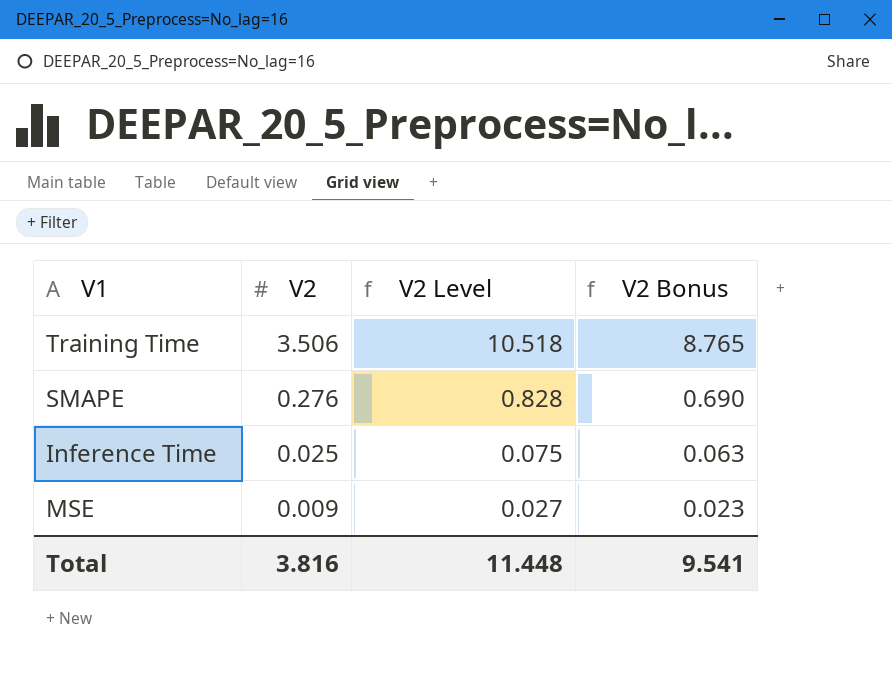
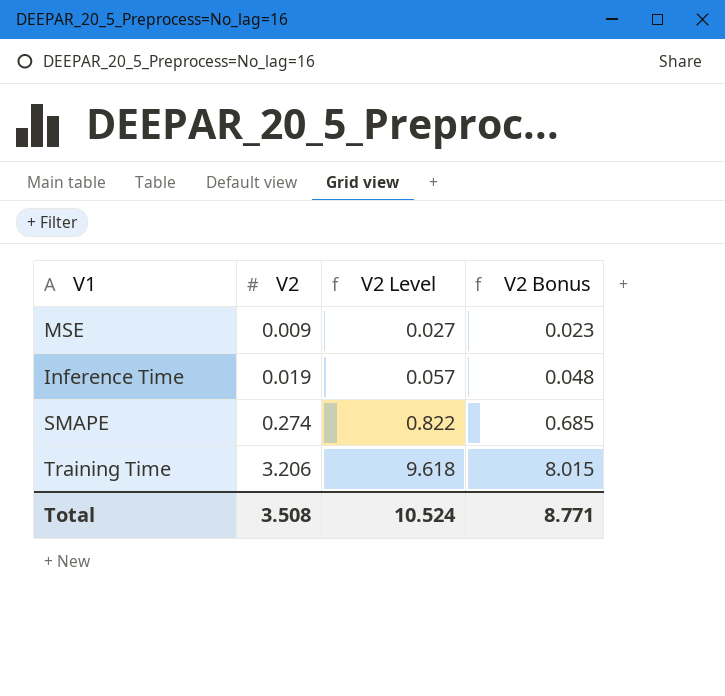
row order: V2 descending -> V2 ascending
Inference Time | V2: 0.025 -> 0.019
Inference Time | V2 Level: 0.075 -> 0.057
Inference Time | V2 Bonus: 0.063 -> 0.048
SMAPE | V2: 0.276 -> 0.274
SMAPE | V2 Level: 0.828 -> 0.822
SMAPE | V2 Bonus: 0.690 -> 0.685
Training Time | V2: 3.506 -> 3.206
Training Time | V2 Level: 10.518 -> 9.618
Training Time | V2 Bonus: 8.765 -> 8.015
Total | V2: 3.816 -> 3.508
Total | V2 Level: 11.448 -> 10.524
Total | V2 Bonus: 9.541 -> 8.771

